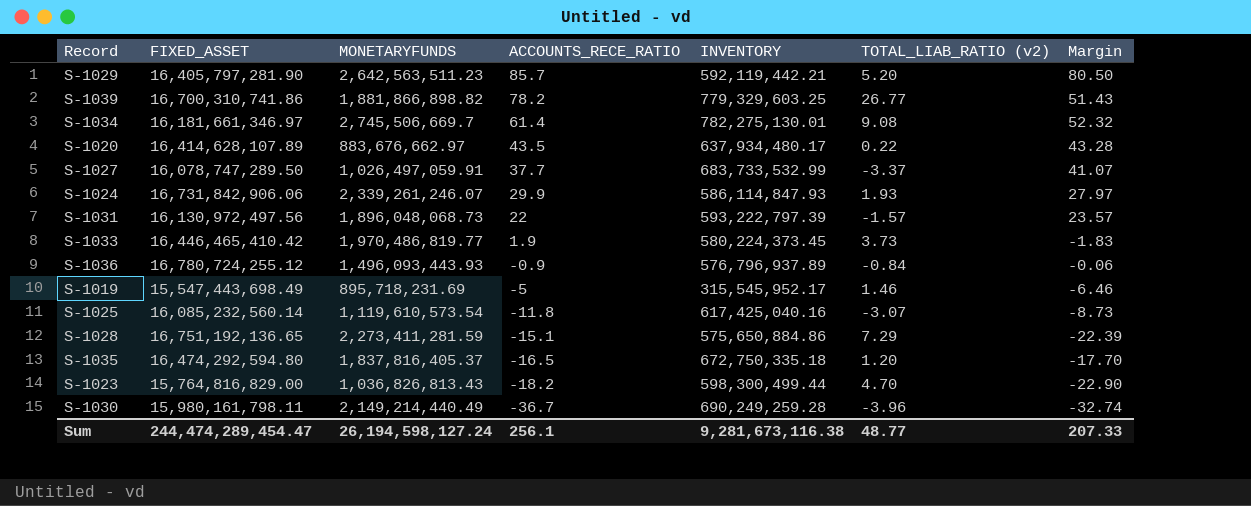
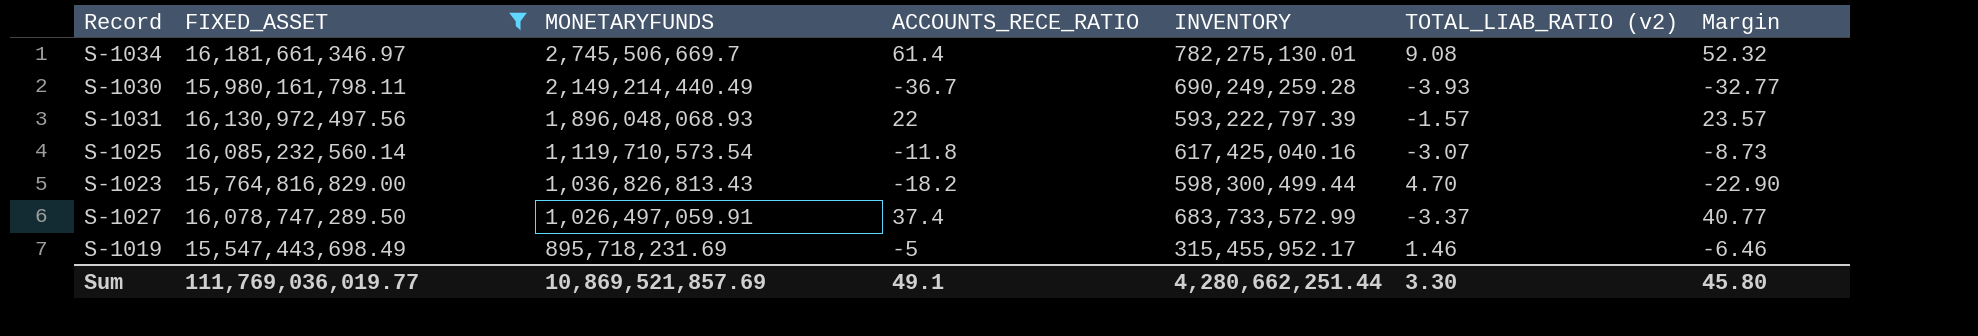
filter: none -> FIXED_ASSET <= 16,181,661,346.97
row order: ACCOUNTS_RECE_RATIO descending -> MONETARYFUNDS descending
S-1030 | TOTAL_LIAB_RATIO (v2): -3.96 -> -3.93
S-1030 | Margin: -32.74 -> -32.77
S-1031 | MONETARYFUNDS: 1,896,048,068.73 -> 1,896,048,068.93
S-1025 | MONETARYFUNDS: 1,119,610,573.54 -> 1,119,710,573.54
S-1027 | ACCOUNTS_RECE_RATIO: 37.7 -> 37.4
S-1027 | INVENTORY: 683,733,532.99 -> 683,733,572.99
S-1027 | Margin: 41.07 -> 40.77
S-1019 | INVENTORY: 315,545,952.17 -> 315,455,952.17
Sum | FIXED_ASSET: 244,474,289,454.47 -> 111,769,036,019.77
Sum | MONETARYFUNDS: 26,194,598,127.24 -> 10,869,521,857.69
Sum | ACCOUNTS_RECE_RATIO: 256.1 -> 49.1
Sum | INVENTORY: 9,281,673,116.38 -> 4,280,662,251.44
Sum | TOTAL_LIAB_RATIO (v2): 48.77 -> 3.30
Sum | Margin: 207.33 -> 45.80

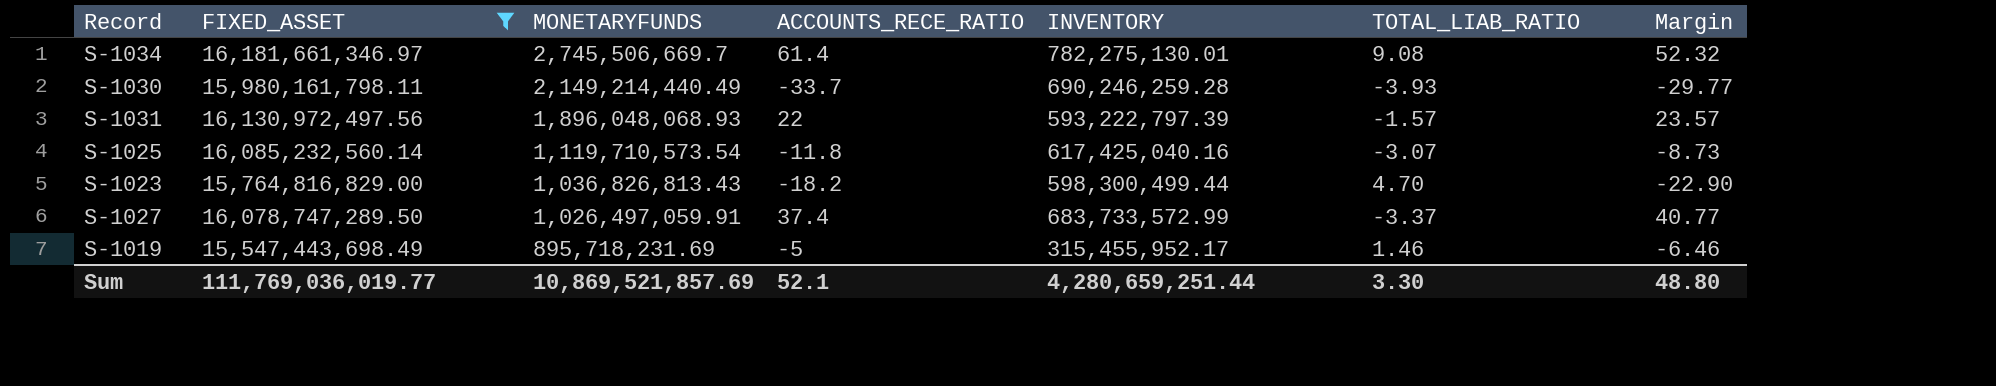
column name: TOTAL_LIAB_RATIO (v2) -> TOTAL_LIAB_RATIO
S-1030 | ACCOUNTS_RECE_RATIO: -36.7 -> -33.7
S-1030 | INVENTORY: 690,249,259.28 -> 690,246,259.28
S-1030 | Margin: -32.77 -> -29.77
Sum | ACCOUNTS_RECE_RATIO: 49.1 -> 52.1
Sum | INVENTORY: 4,280,662,251.44 -> 4,280,659,251.44
Sum | Margin: 45.80 -> 48.80

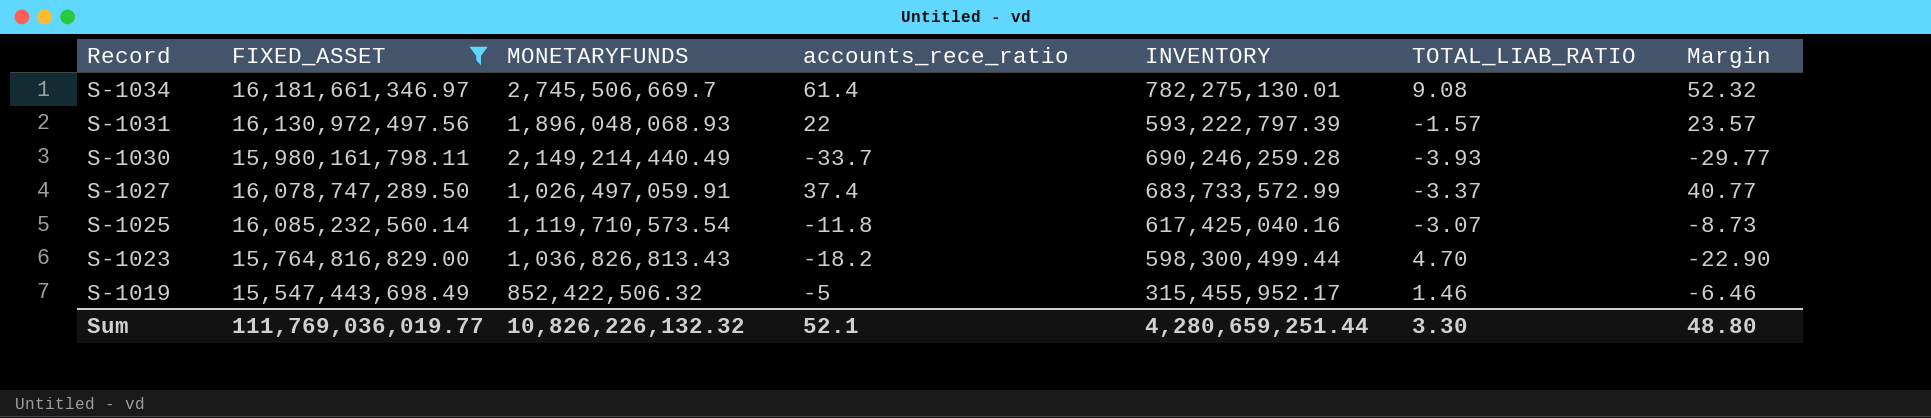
row order: MONETARYFUNDS descending -> Record descending
column name: ACCOUNTS_RECE_RATIO -> accounts_rece_ratio
S-1019 | MONETARYFUNDS: 895,718,231.69 -> 852,422,506.32
Sum | MONETARYFUNDS: 10,869,521,857.69 -> 10,826,226,132.32

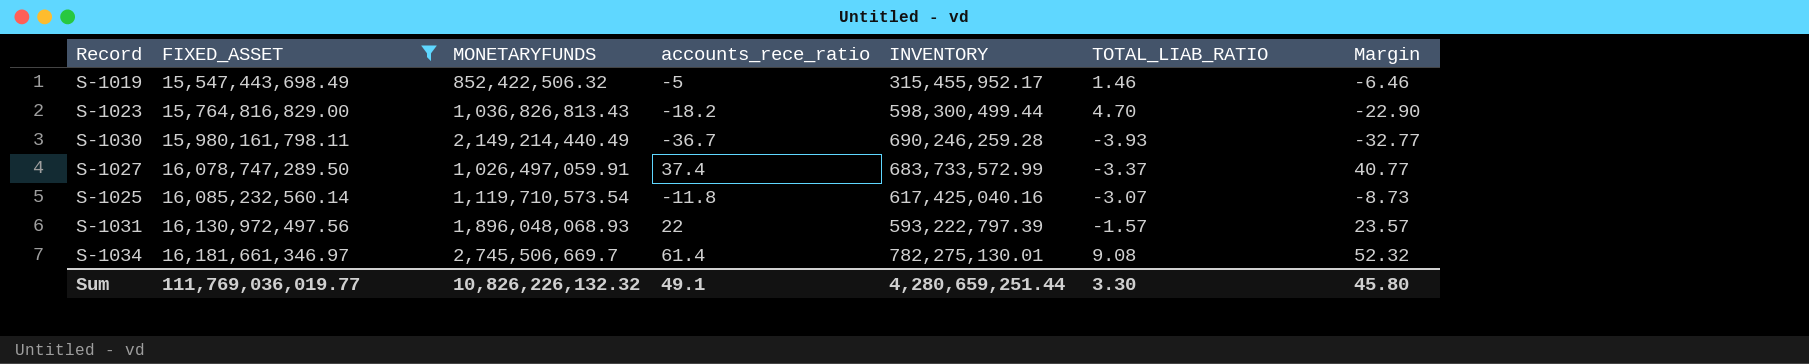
row order: Record descending -> FIXED_ASSET ascending
S-1030 | accounts_rece_ratio: -33.7 -> -36.7
S-1030 | Margin: -29.77 -> -32.77
Sum | accounts_rece_ratio: 52.1 -> 49.1
Sum | Margin: 48.80 -> 45.80

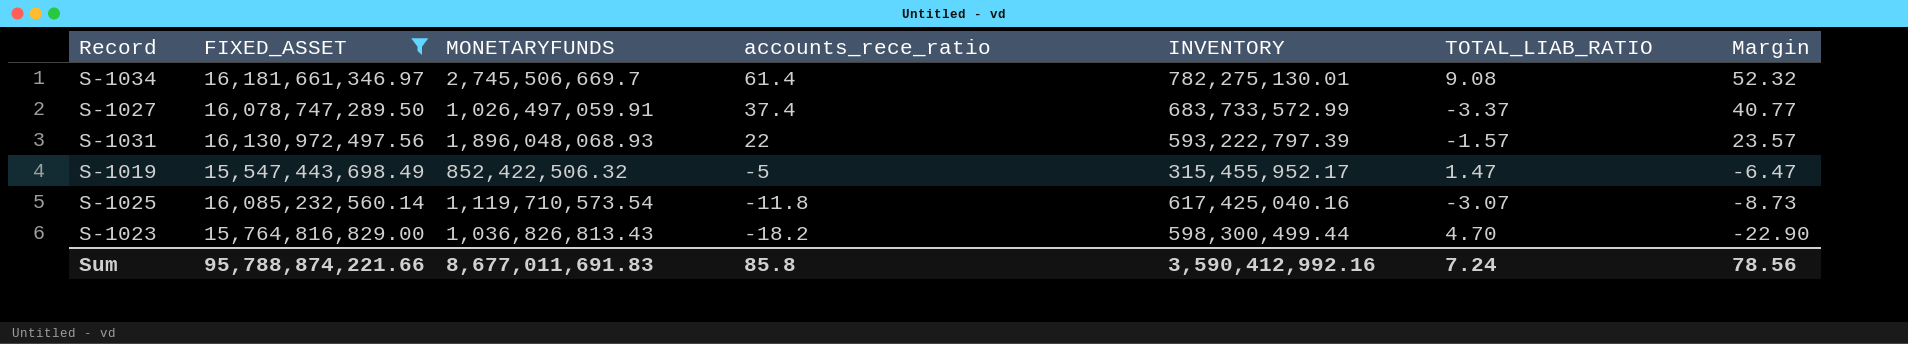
row order: FIXED_ASSET ascending -> accounts_rece_ratio descending
row S-1030: 15,980,161,798.11 | 2,149,214,440.49 | -36.7 | 690,246,259.28 | -3.93 | -32.77 -> none
S-1019 | TOTAL_LIAB_RATIO: 1.46 -> 1.47
S-1019 | Margin: -6.46 -> -6.47
Sum | FIXED_ASSET: 111,769,036,019.77 -> 95,788,874,221.66
Sum | MONETARYFUNDS: 10,826,226,132.32 -> 8,677,011,691.83
Sum | accounts_rece_ratio: 49.1 -> 85.8
Sum | INVENTORY: 4,280,659,251.44 -> 3,590,412,992.16
Sum | TOTAL_LIAB_RATIO: 3.30 -> 7.24
Sum | Margin: 45.80 -> 78.56

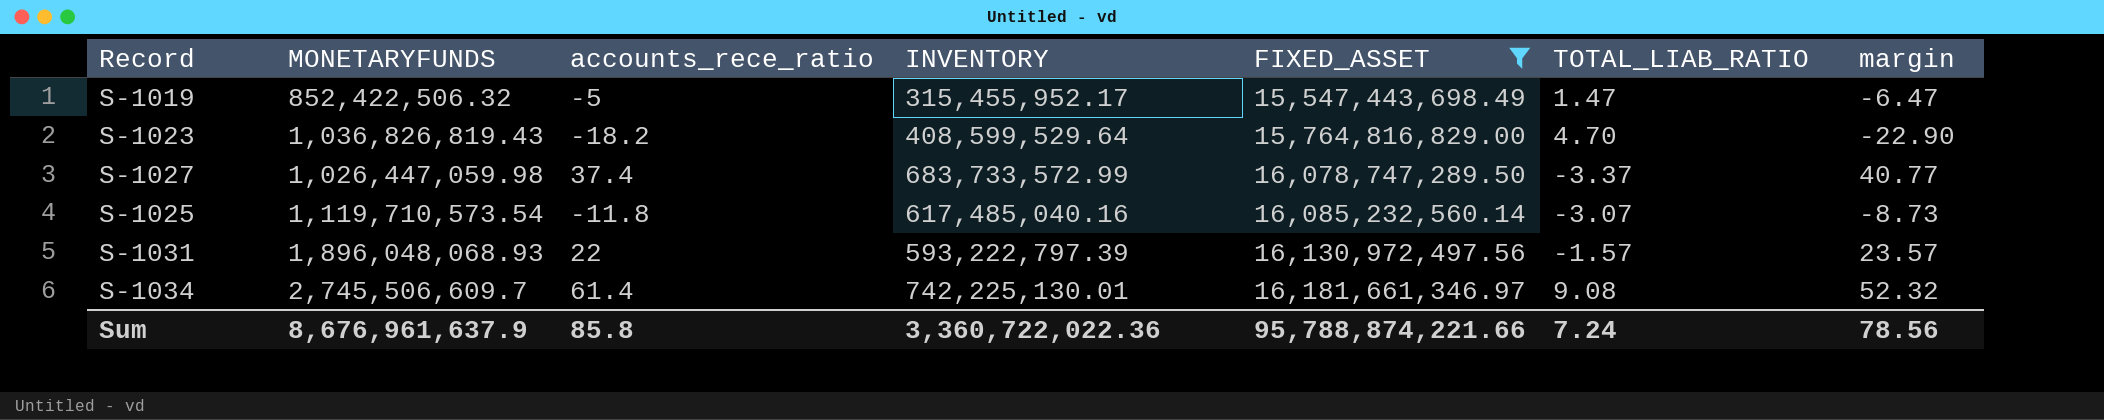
row order: accounts_rece_ratio descending -> FIXED_ASSET ascending
column FIXED_ASSET | position: 2 -> 5
column name: Margin -> margin
S-1023 | MONETARYFUNDS: 1,036,826,813.43 -> 1,036,826,819.43
S-1023 | INVENTORY: 598,300,499.44 -> 408,599,529.64
S-1027 | MONETARYFUNDS: 1,026,497,059.91 -> 1,026,447,059.98
S-1025 | INVENTORY: 617,425,040.16 -> 617,485,040.16
S-1034 | MONETARYFUNDS: 2,745,506,669.7 -> 2,745,506,609.7
S-1034 | INVENTORY: 782,275,130.01 -> 742,225,130.01
Sum | MONETARYFUNDS: 8,677,011,691.83 -> 8,676,961,637.9
Sum | INVENTORY: 3,590,412,992.16 -> 3,360,722,022.36

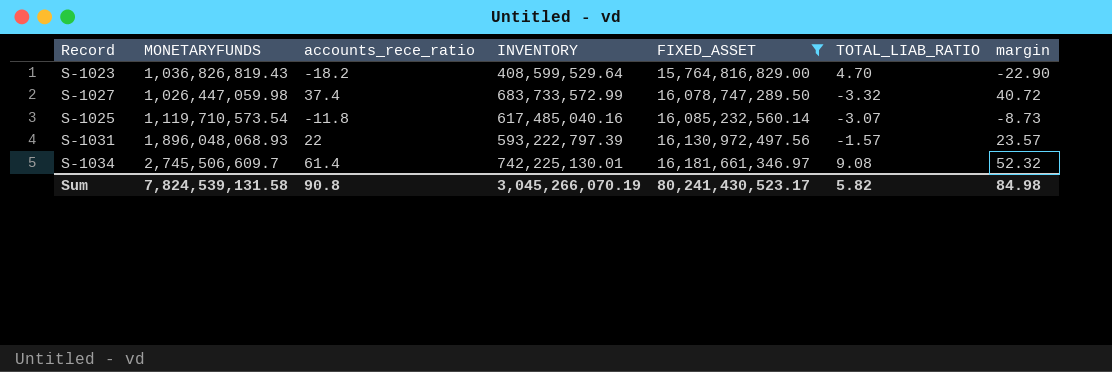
row S-1019: 852,422,506.32 | -5 | 315,455,952.17 | 15,547,443,698.49 | 1.47 | -6.47 -> none
S-1027 | TOTAL_LIAB_RATIO: -3.37 -> -3.32
S-1027 | margin: 40.77 -> 40.72
Sum | MONETARYFUNDS: 8,676,961,637.9 -> 7,824,539,131.58
Sum | accounts_rece_ratio: 85.8 -> 90.8
Sum | INVENTORY: 3,360,722,022.36 -> 3,045,266,070.19
Sum | FIXED_ASSET: 95,788,874,221.66 -> 80,241,430,523.17
Sum | TOTAL_LIAB_RATIO: 7.24 -> 5.82
Sum | margin: 78.56 -> 84.98

